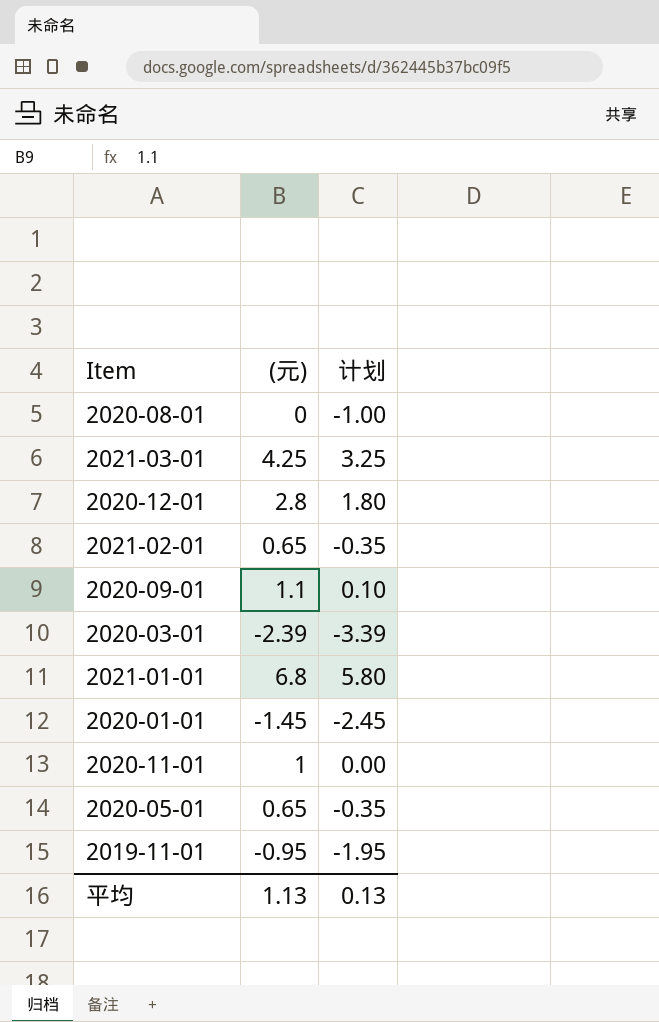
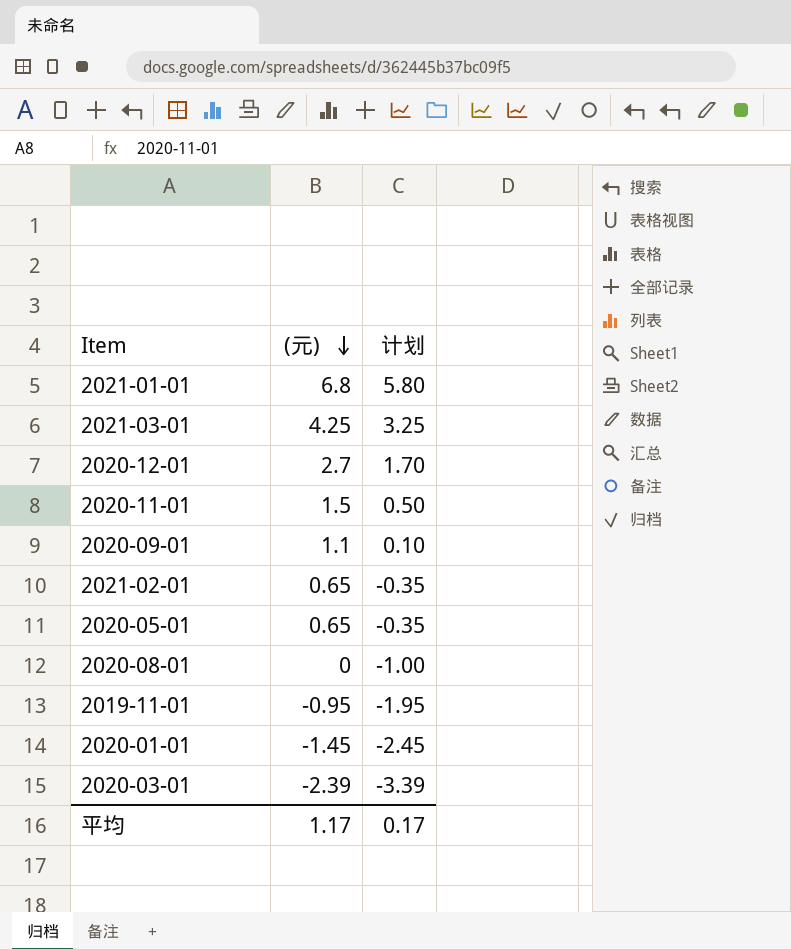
row order: none -> (元) descending
2020-12-01 | (元): 2.8 -> 2.7
2020-12-01 | 计划: 1.80 -> 1.70
2020-11-01 | (元): 1 -> 1.5
2020-11-01 | 计划: 0.00 -> 0.50
平均 | (元): 1.13 -> 1.17
平均 | 计划: 0.13 -> 0.17

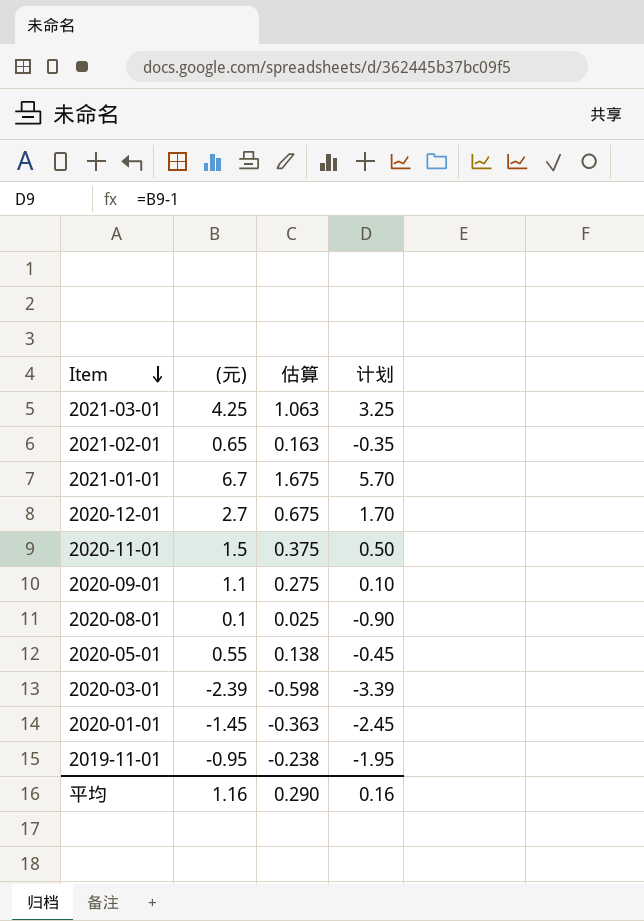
row order: (元) descending -> Item descending
column 估算 | formula: none -> [(元)] * 0.25
2021-01-01 | (元): 6.8 -> 6.7
2021-01-01 | 计划: 5.80 -> 5.70
2020-08-01 | (元): 0 -> 0.1
2020-08-01 | 计划: -1.00 -> -0.90
2020-05-01 | (元): 0.65 -> 0.55
2020-05-01 | 计划: -0.35 -> -0.45
平均 | (元): 1.17 -> 1.16
平均 | 计划: 0.17 -> 0.16

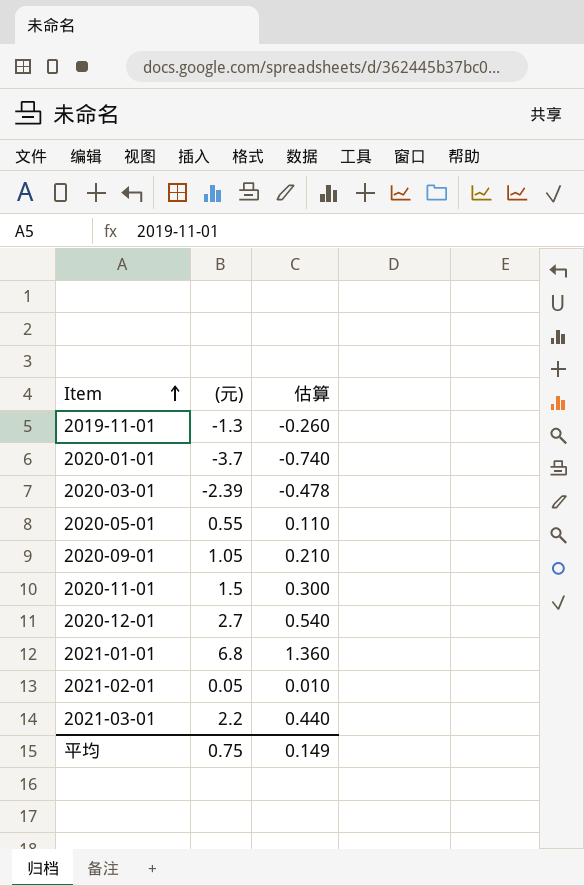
row order: Item descending -> Item ascending
column 计划 | formula: [(元)] - 1 -> none
column 估算 | formula: [(元)] * 0.25 -> [(元)] * 0.2
row 2020-08-01: 0.1 | 0.025 | -0.90 -> none
2019-11-01 | (元): -0.95 -> -1.3
2020-01-01 | (元): -1.45 -> -3.7
2020-09-01 | (元): 1.1 -> 1.05
2021-01-01 | (元): 6.7 -> 6.8
2021-02-01 | (元): 0.65 -> 0.05
2021-03-01 | (元): 4.25 -> 2.2
平均 | (元): 1.16 -> 0.75
平均 | 估算: 0.290 -> 0.149

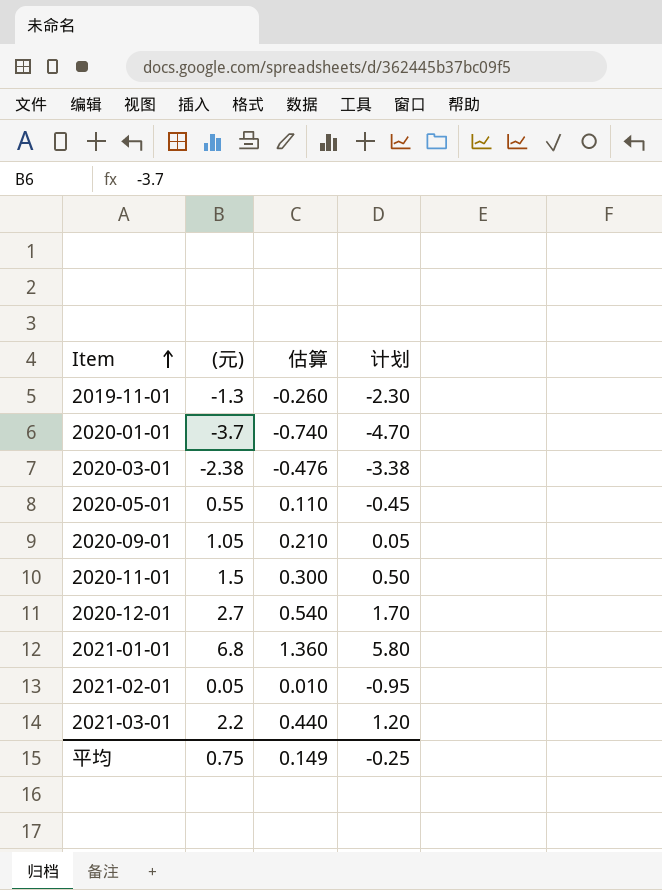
column 计划 | formula: none -> [(元)] - 1
2020-03-01 | (元): -2.39 -> -2.38
2020-03-01 | 估算: -0.478 -> -0.476

